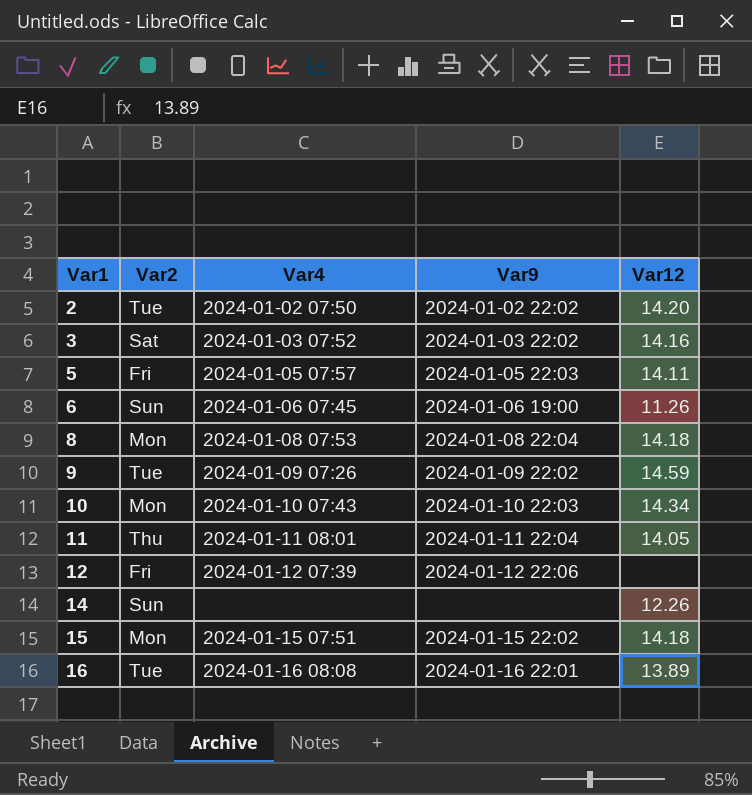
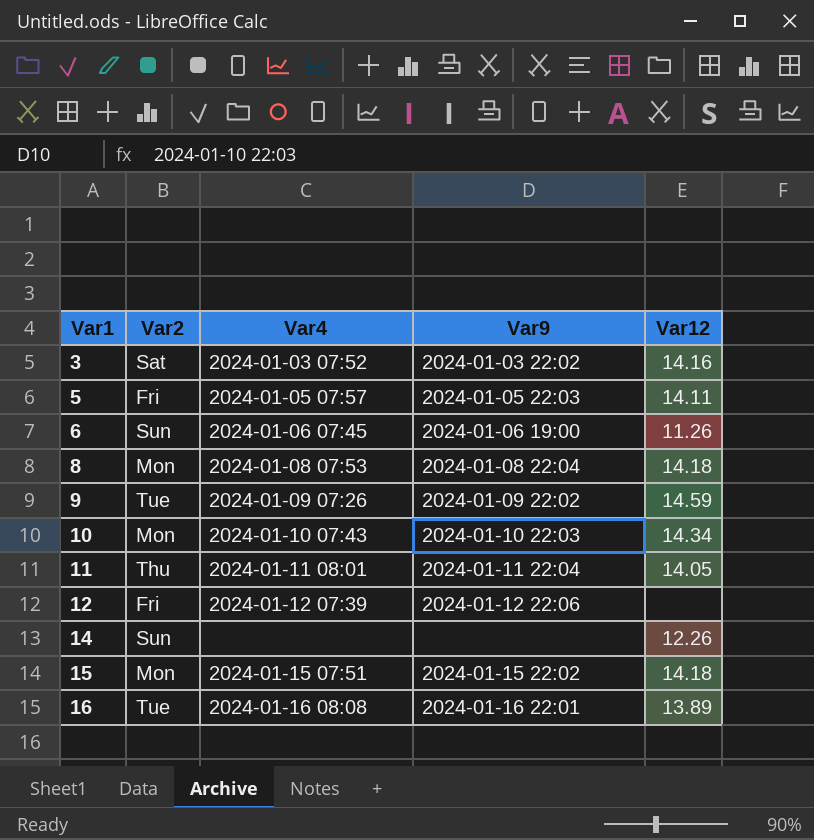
row 2: Tue | 2024-01-02 07:50 | 2024-01-02 22:02 | 14.20 -> none

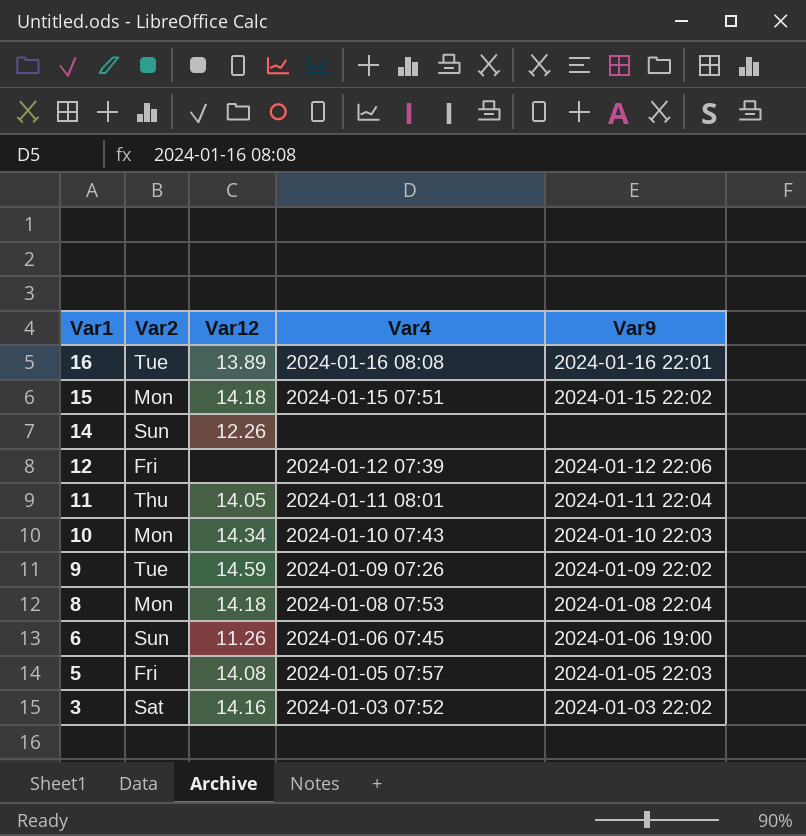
row order: Var1 ascending -> Var1 descending
column Var12 | position: 5 -> 3
5 | Var12: 14.11 -> 14.08

